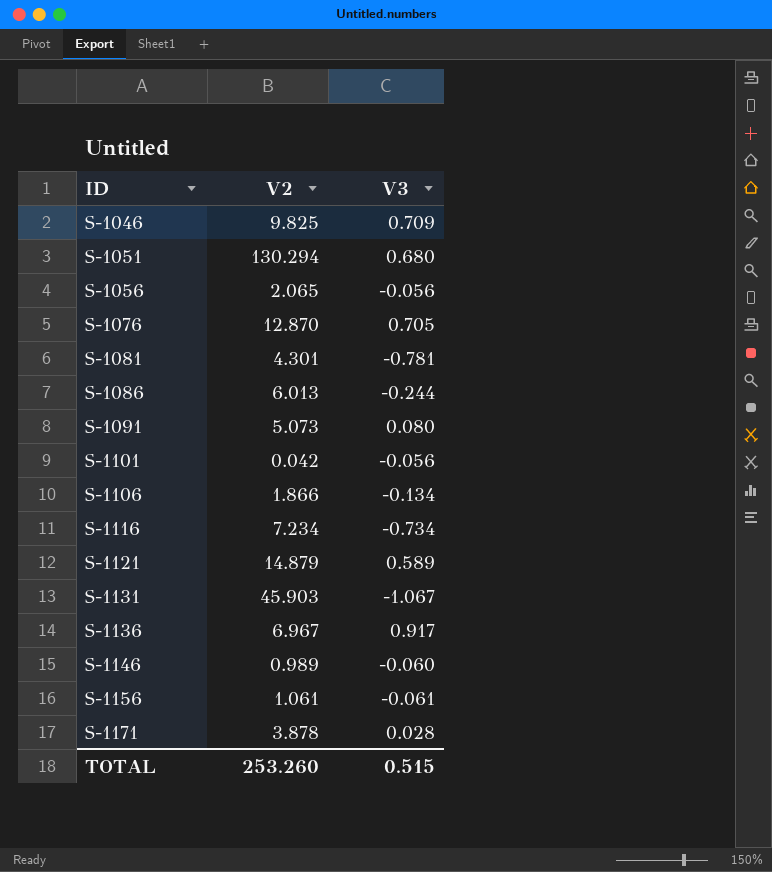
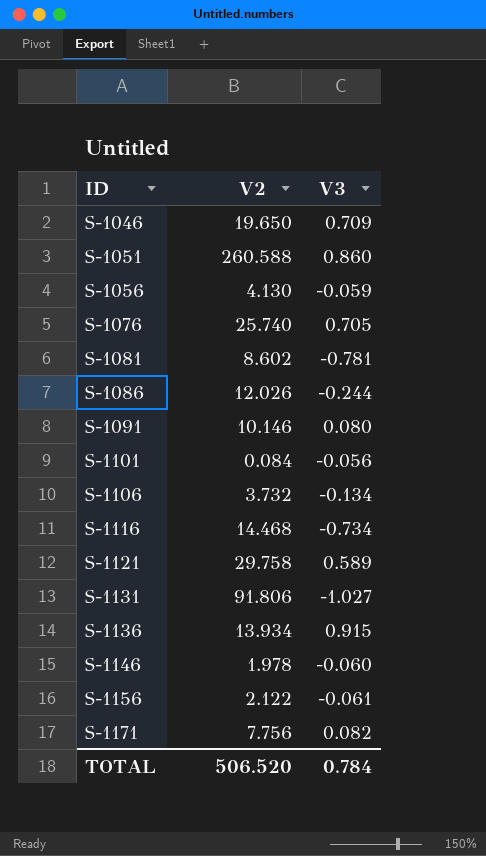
S-1046 | V2: 9.825 -> 19.650
S-1051 | V2: 130.294 -> 260.588
S-1051 | V3: 0.680 -> 0.860
S-1056 | V2: 2.065 -> 4.130
S-1056 | V3: -0.056 -> -0.059
S-1076 | V2: 12.870 -> 25.740
S-1081 | V2: 4.301 -> 8.602
S-1086 | V2: 6.013 -> 12.026
S-1091 | V2: 5.073 -> 10.146
S-1101 | V2: 0.042 -> 0.084
S-1106 | V2: 1.866 -> 3.732
S-1116 | V2: 7.234 -> 14.468
S-1121 | V2: 14.879 -> 29.758
S-1131 | V2: 45.903 -> 91.806
S-1131 | V3: -1.067 -> -1.027
S-1136 | V2: 6.967 -> 13.934
S-1136 | V3: 0.917 -> 0.915
S-1146 | V2: 0.989 -> 1.978
S-1156 | V2: 1.061 -> 2.122
S-1171 | V2: 3.878 -> 7.756
S-1171 | V3: 0.028 -> 0.082
TOTAL | V2: 253.260 -> 506.520
TOTAL | V3: 0.515 -> 0.784

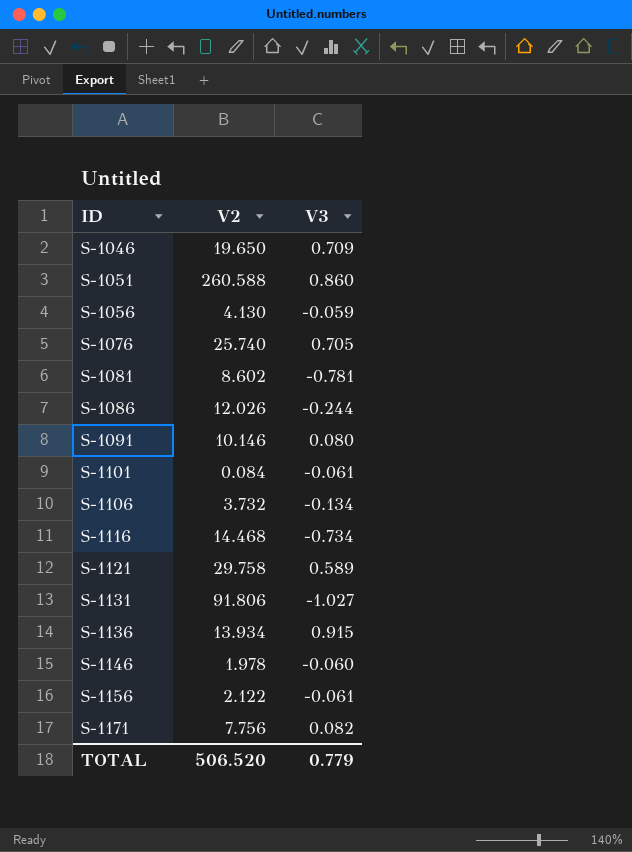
S-1101 | V3: -0.056 -> -0.061
TOTAL | V3: 0.784 -> 0.779

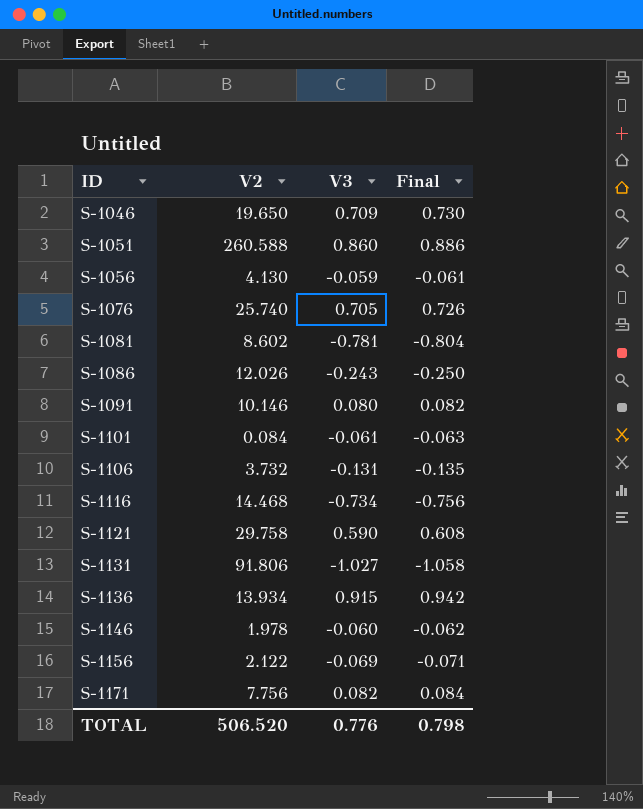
column Final | formula: none -> [V3] * 1.03
S-1086 | V3: -0.244 -> -0.243
S-1106 | V3: -0.134 -> -0.131
S-1121 | V3: 0.589 -> 0.590
S-1156 | V3: -0.061 -> -0.069
TOTAL | V3: 0.779 -> 0.776

